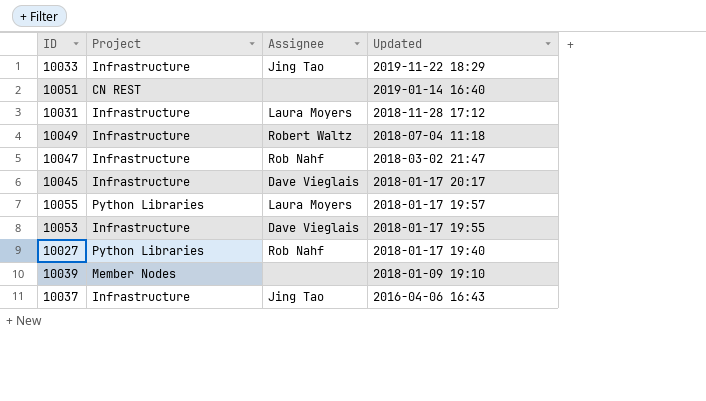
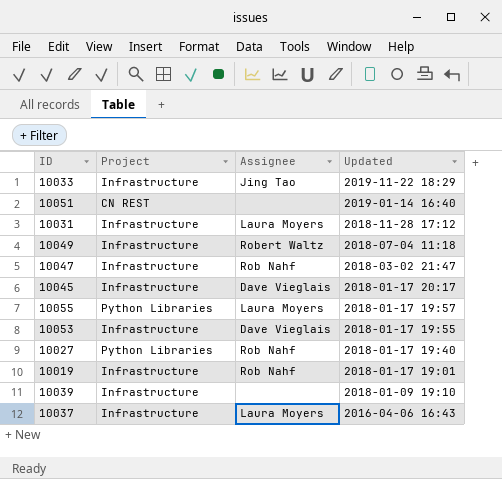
row 10019: none -> Infrastructure | Rob Nahf | 2018-01-17 19:01
10039 | Project: Member Nodes -> Infrastructure
10037 | Assignee: Jing Tao -> Laura Moyers

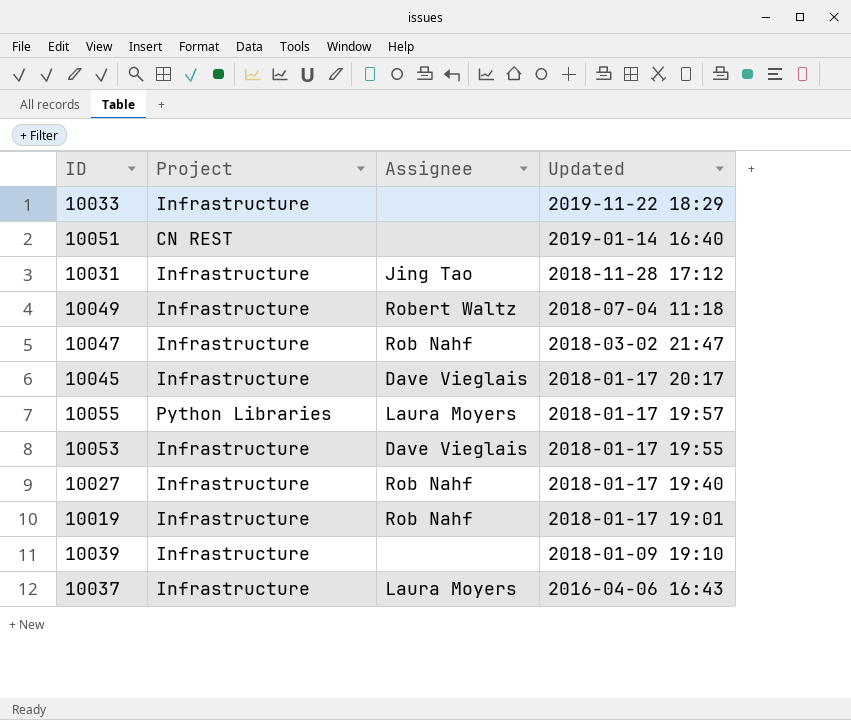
10033 | Assignee: Jing Tao -> none
10031 | Assignee: Laura Moyers -> Jing Tao
10027 | Project: Python Libraries -> Infrastructure

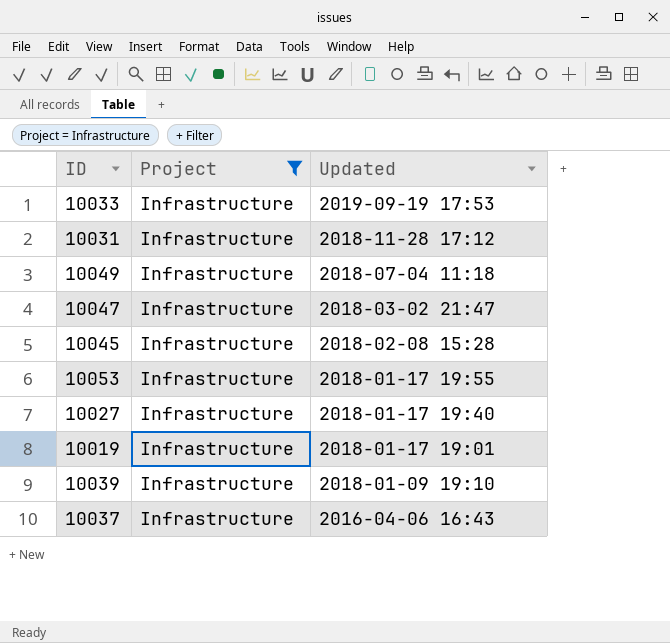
filter: none -> Project = Infrastructure
column Assignee | position: 3 -> none
10033 | Updated: 2019-11-22 18:29 -> 2019-09-19 17:53
10045 | Updated: 2018-01-17 20:17 -> 2018-02-08 15:28

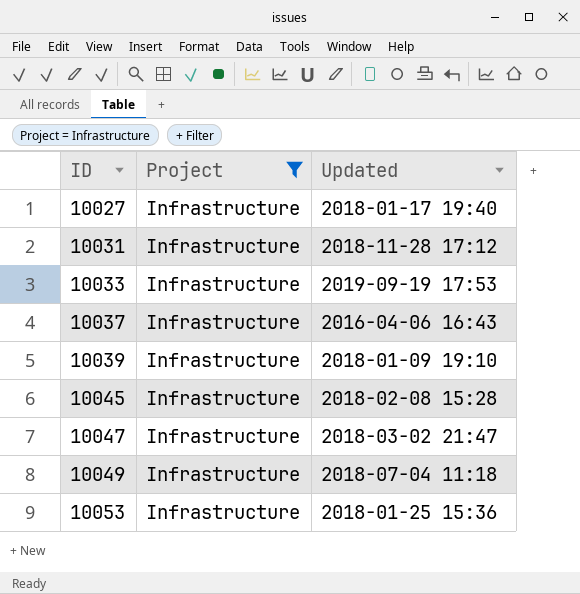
row order: Updated descending -> ID ascending
row 10019: Infrastructure | 2018-01-17 19:01 -> none
10053 | Updated: 2018-01-17 19:55 -> 2018-01-25 15:36

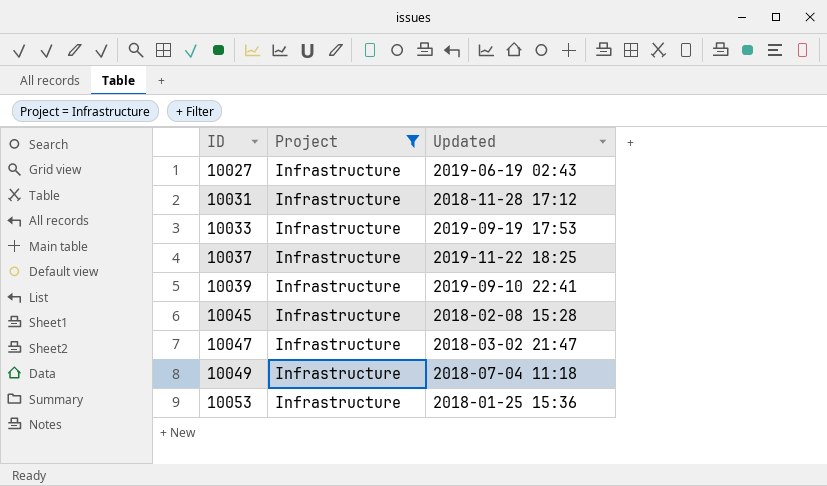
10027 | Updated: 2018-01-17 19:40 -> 2019-06-19 02:43
10037 | Updated: 2016-04-06 16:43 -> 2019-11-22 18:25
10039 | Updated: 2018-01-09 19:10 -> 2019-09-10 22:41

